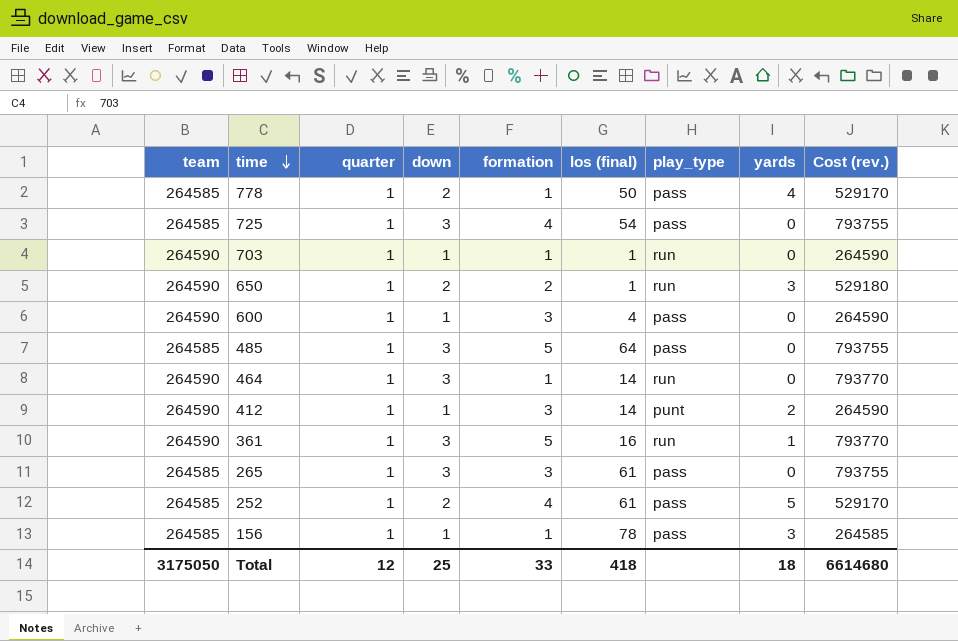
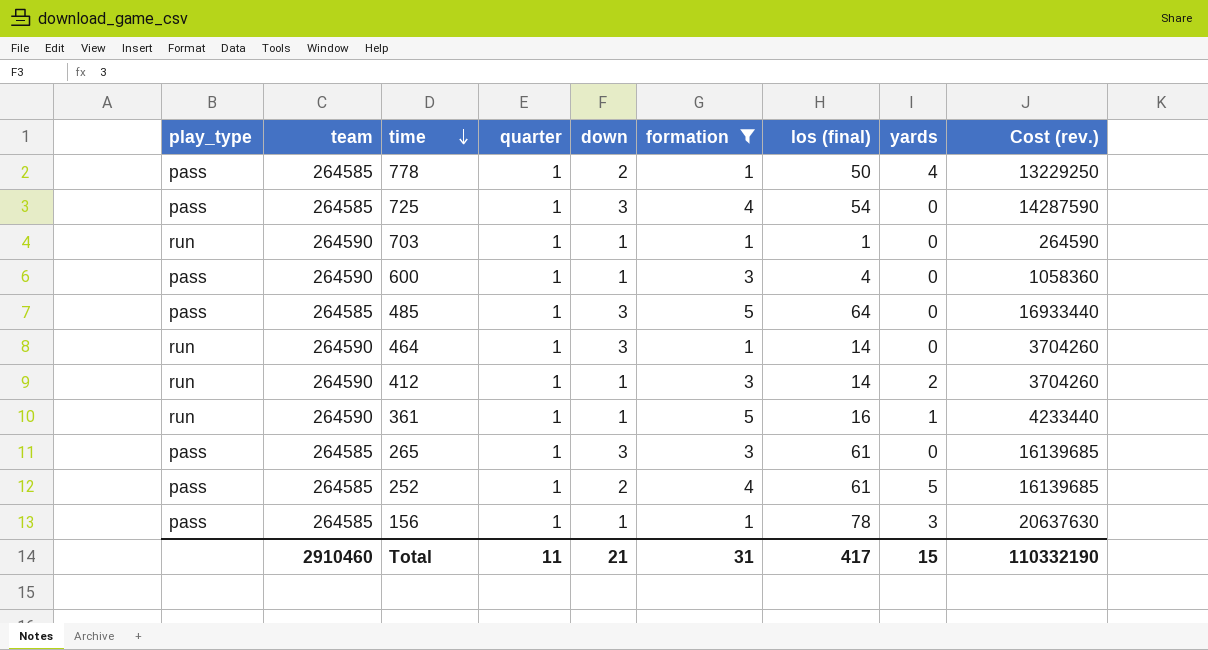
filter: none -> formation != 2
column play_type | position: 7 -> 1
column Cost (rev.) | formula: [team] * [down] -> [team] * [los (final)]
412 | play_type: punt -> run
361 | down: 3 -> 1
Total | team: 3175050 -> 2910460
Total | quarter: 12 -> 11
Total | down: 25 -> 21
Total | formation: 33 -> 31
Total | los (final): 418 -> 417
Total | yards: 18 -> 15
Total | Cost (rev.): 6614680 -> 110332190

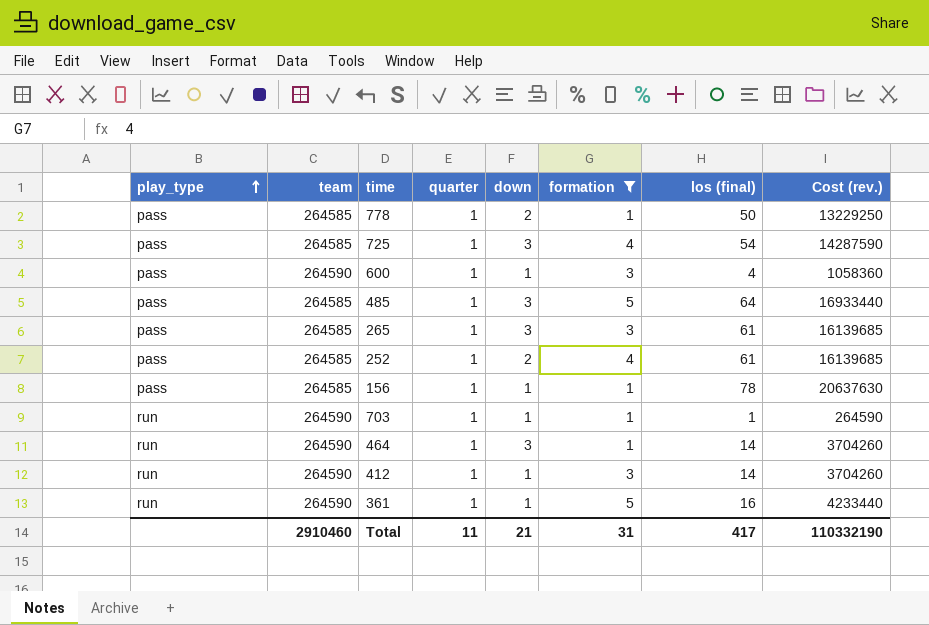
row order: time descending -> play_type ascending
column yards | position: 8 -> none

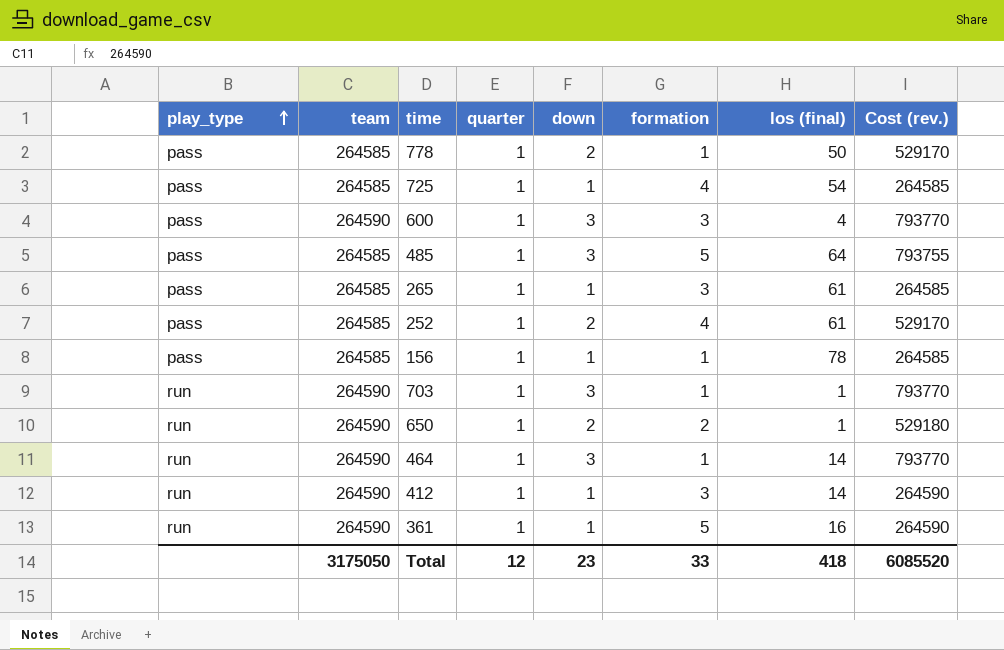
filter: formation != 2 -> none
column Cost (rev.) | formula: [team] * [los (final)] -> [team] * [down]
725 | down: 3 -> 1
600 | down: 1 -> 3
265 | down: 3 -> 1
703 | down: 1 -> 3
Total | team: 2910460 -> 3175050
Total | quarter: 11 -> 12
Total | down: 21 -> 23
Total | formation: 31 -> 33
Total | los (final): 417 -> 418
Total | Cost (rev.): 110332190 -> 6085520

